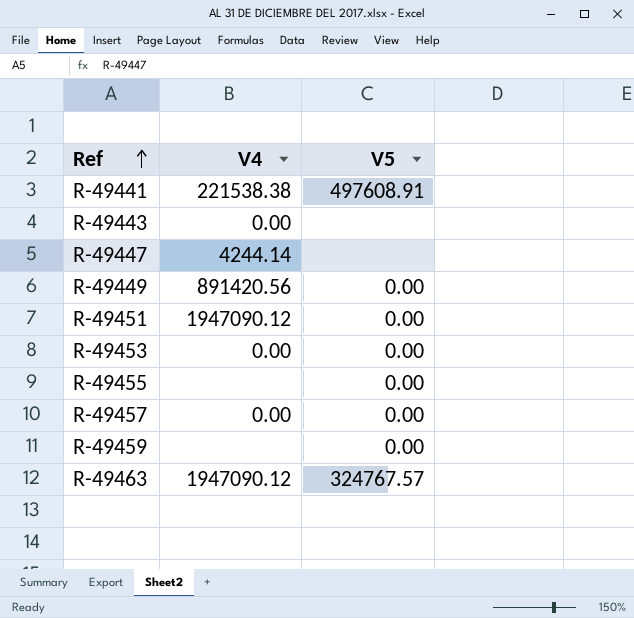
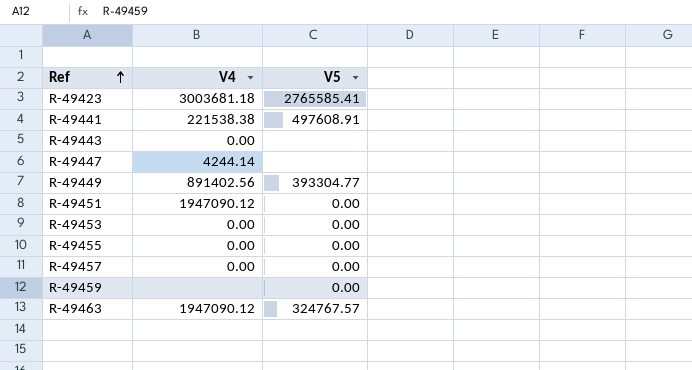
row R-49423: none -> 3003681.18 | 2765585.41
R-49449 | V4: 891420.56 -> 891402.56
R-49449 | V5: 0.00 -> 393304.77
R-49455 | V4: none -> 0.00

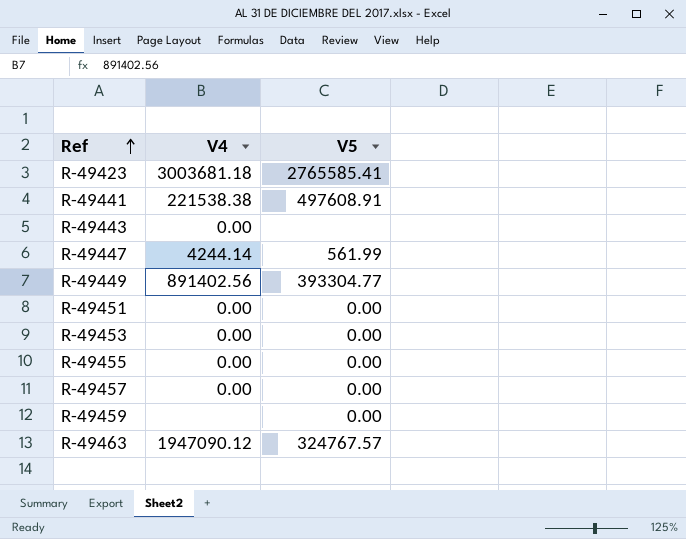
R-49447 | V5: none -> 561.99
R-49451 | V4: 1947090.12 -> 0.00

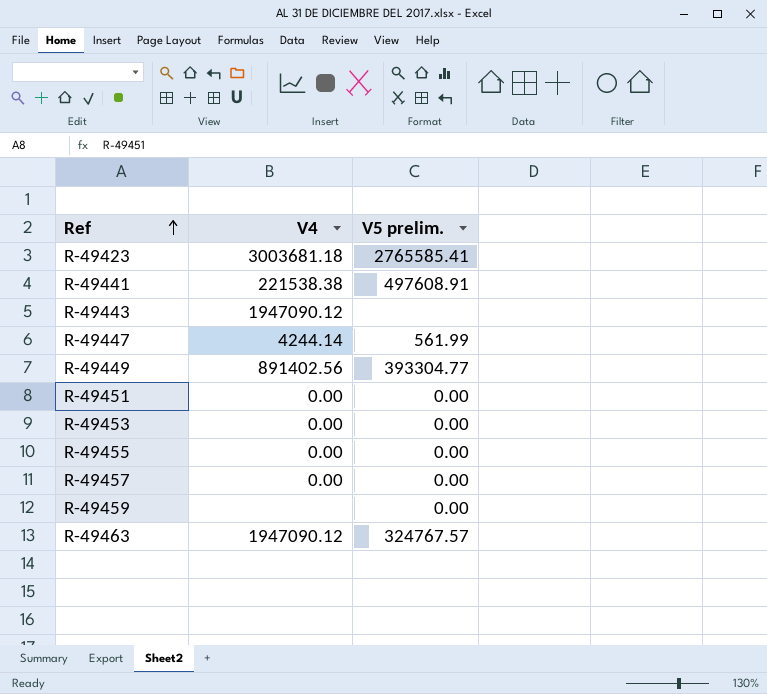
column name: V5 -> V5 prelim.
R-49443 | V4: 0.00 -> 1947090.12

